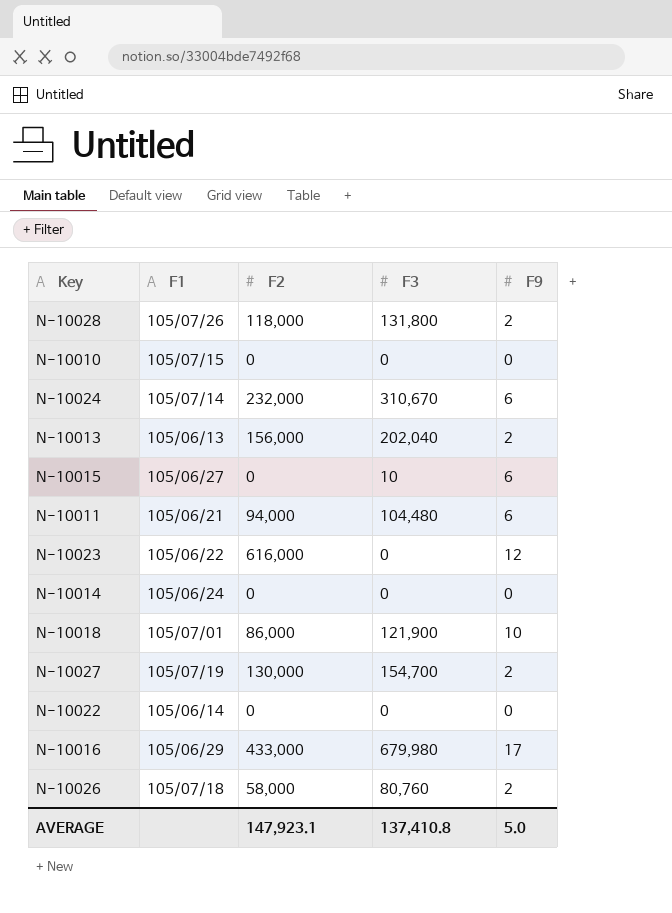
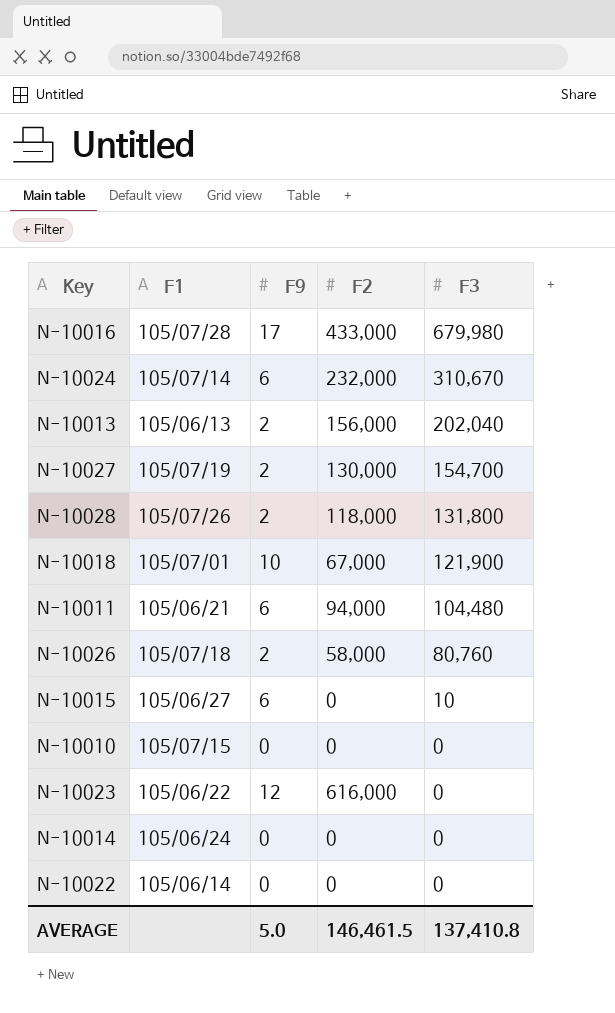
row order: none -> F3 descending
column F9 | position: 5 -> 3
N-10016 | F1: 105/06/29 -> 105/07/28
N-10018 | F2: 86,000 -> 67,000
AVERAGE | F2: 147,923.1 -> 146,461.5

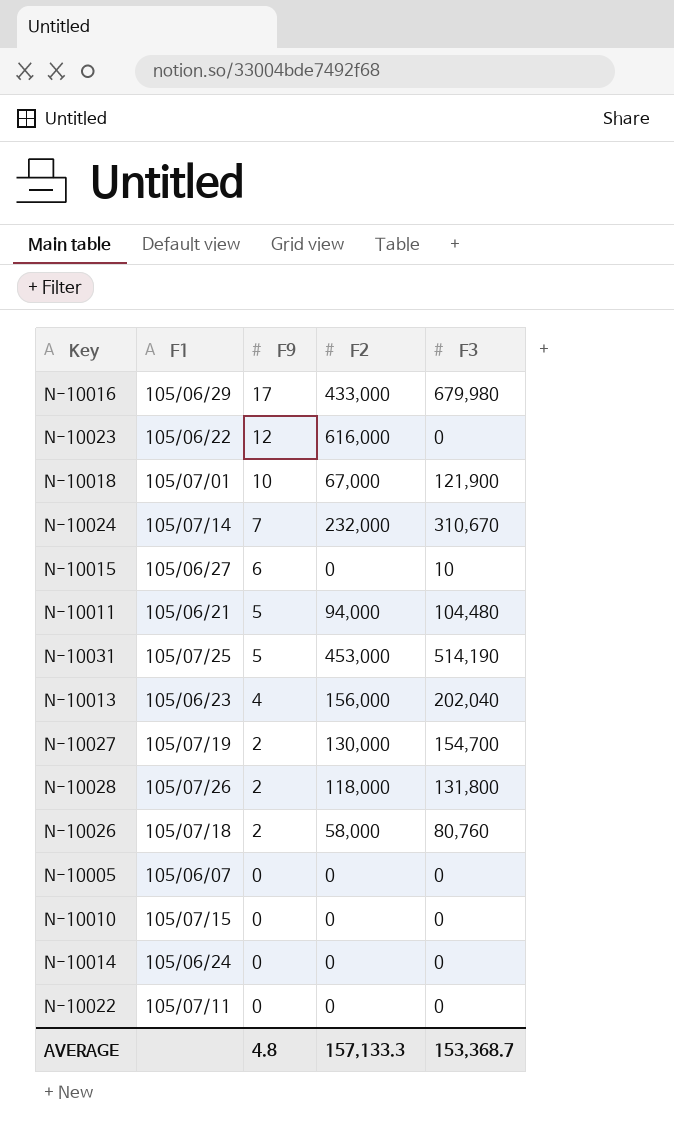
row order: F3 descending -> F9 descending
N-10016 | F1: 105/07/28 -> 105/06/29
N-10024 | F9: 6 -> 7
N-10011 | F9: 6 -> 5
row N-10031: none -> 105/07/25 | 5 | 453,000 | 514,190
N-10013 | F1: 105/06/13 -> 105/06/23
N-10013 | F9: 2 -> 4
row N-10005: none -> 105/06/07 | 0 | 0 | 0
N-10022 | F1: 105/06/14 -> 105/07/11
AVERAGE | F9: 5.0 -> 4.8
AVERAGE | F2: 146,461.5 -> 157,133.3
AVERAGE | F3: 137,410.8 -> 153,368.7

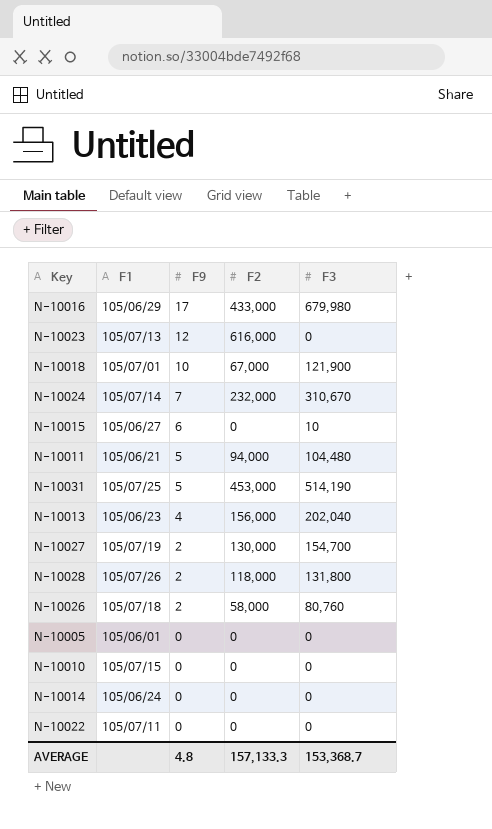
N-10023 | F1: 105/06/22 -> 105/07/13
N-10005 | F1: 105/06/07 -> 105/06/01

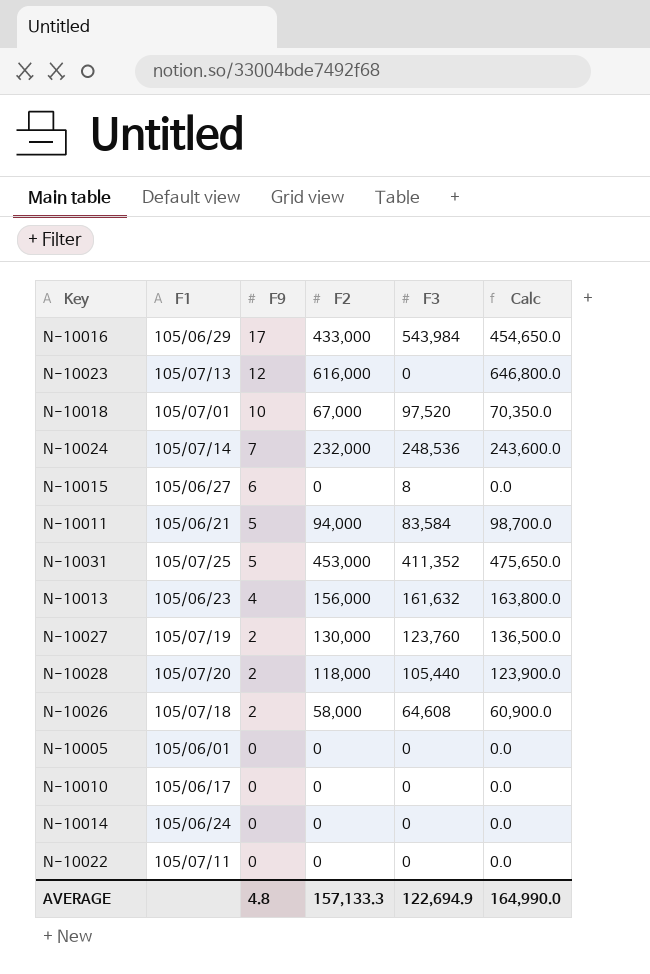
column Calc | formula: none -> [F2] * 1.05
N-10016 | F3: 679,980 -> 543,984
N-10018 | F3: 121,900 -> 97,520
N-10024 | F3: 310,670 -> 248,536
N-10015 | F3: 10 -> 8
N-10011 | F3: 104,480 -> 83,584
N-10031 | F3: 514,190 -> 411,352
N-10013 | F3: 202,040 -> 161,632
N-10027 | F3: 154,700 -> 123,760
N-10028 | F1: 105/07/26 -> 105/07/20
N-10028 | F3: 131,800 -> 105,440
N-10026 | F3: 80,760 -> 64,608
N-10010 | F1: 105/07/15 -> 105/06/17
AVERAGE | F3: 153,368.7 -> 122,694.9

